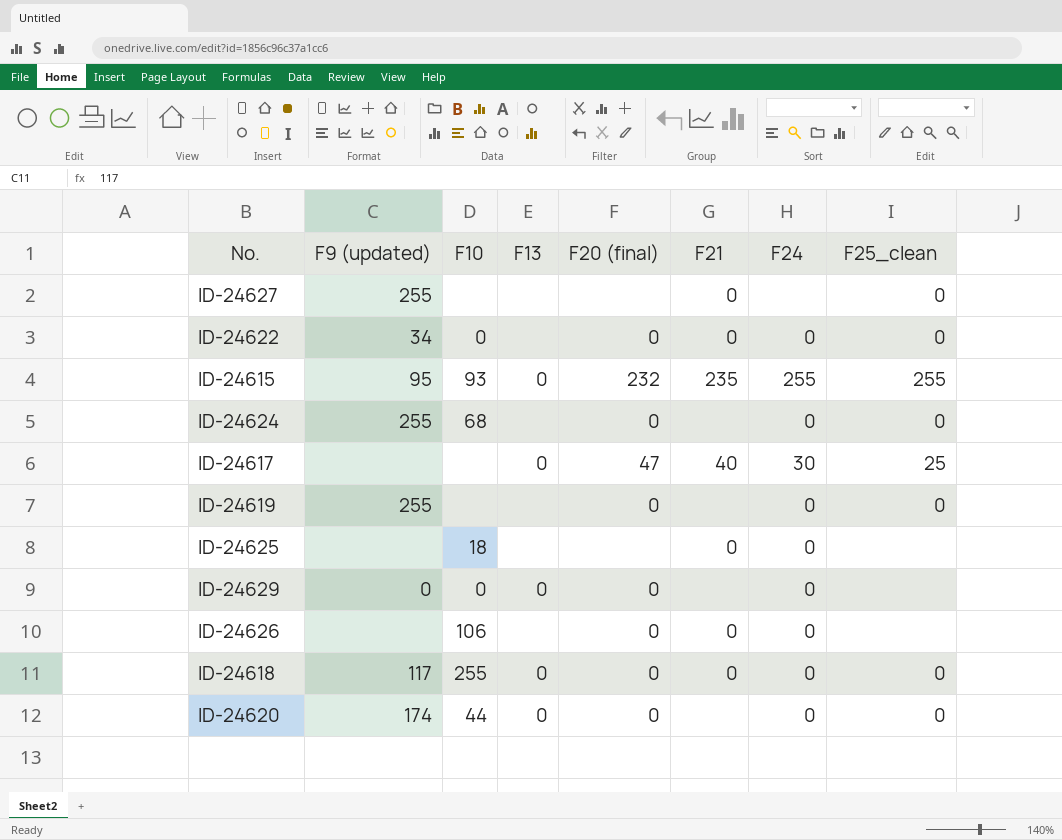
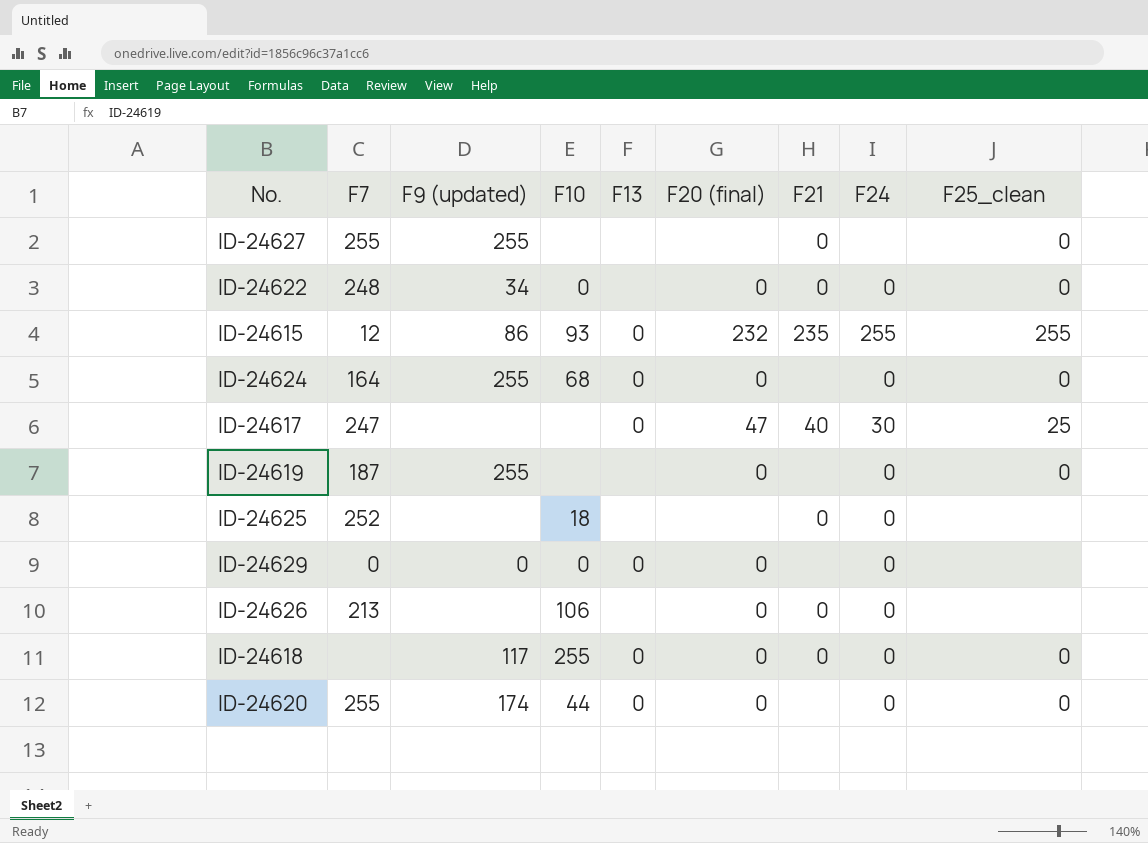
column F7 | position: none -> 2
ID-24615 | F9 (updated): 95 -> 86
ID-24624 | F13: none -> 0

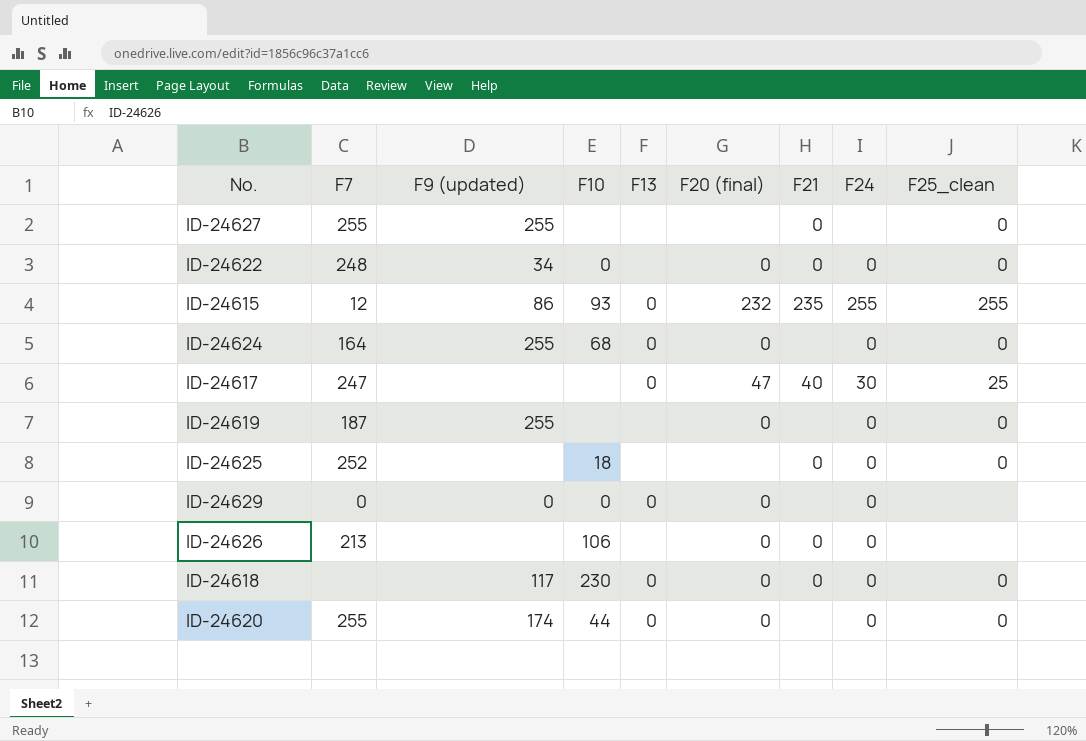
ID-24625 | F25_clean: none -> 0
ID-24618 | F10: 255 -> 230

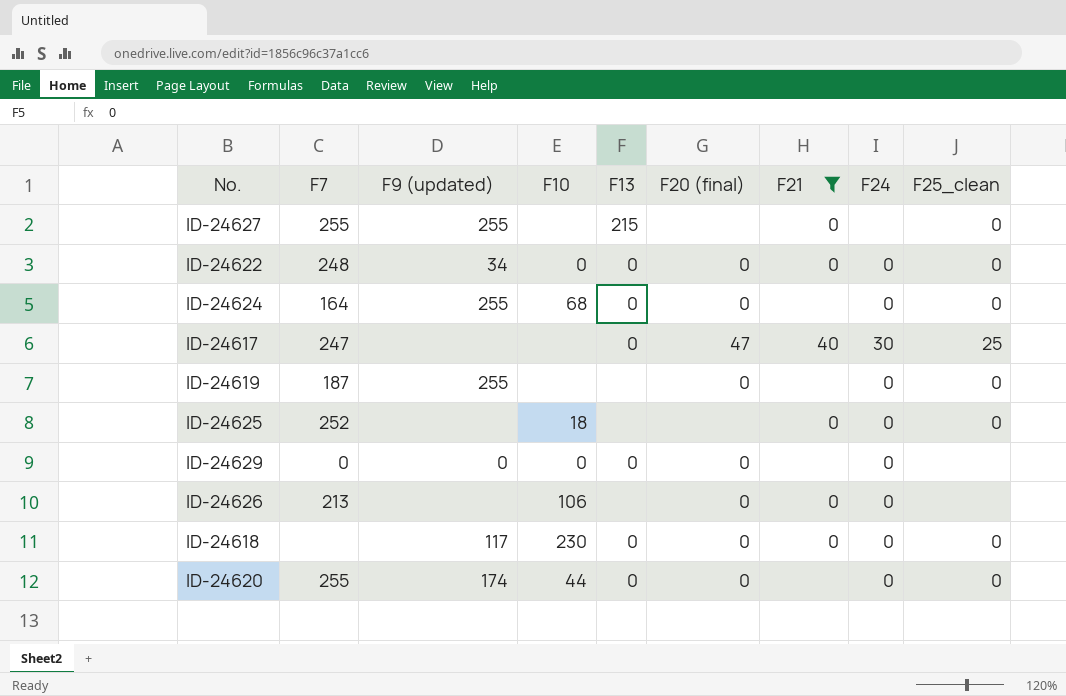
filter: none -> F21 != 235
ID-24627 | F13: none -> 215
ID-24622 | F13: none -> 0

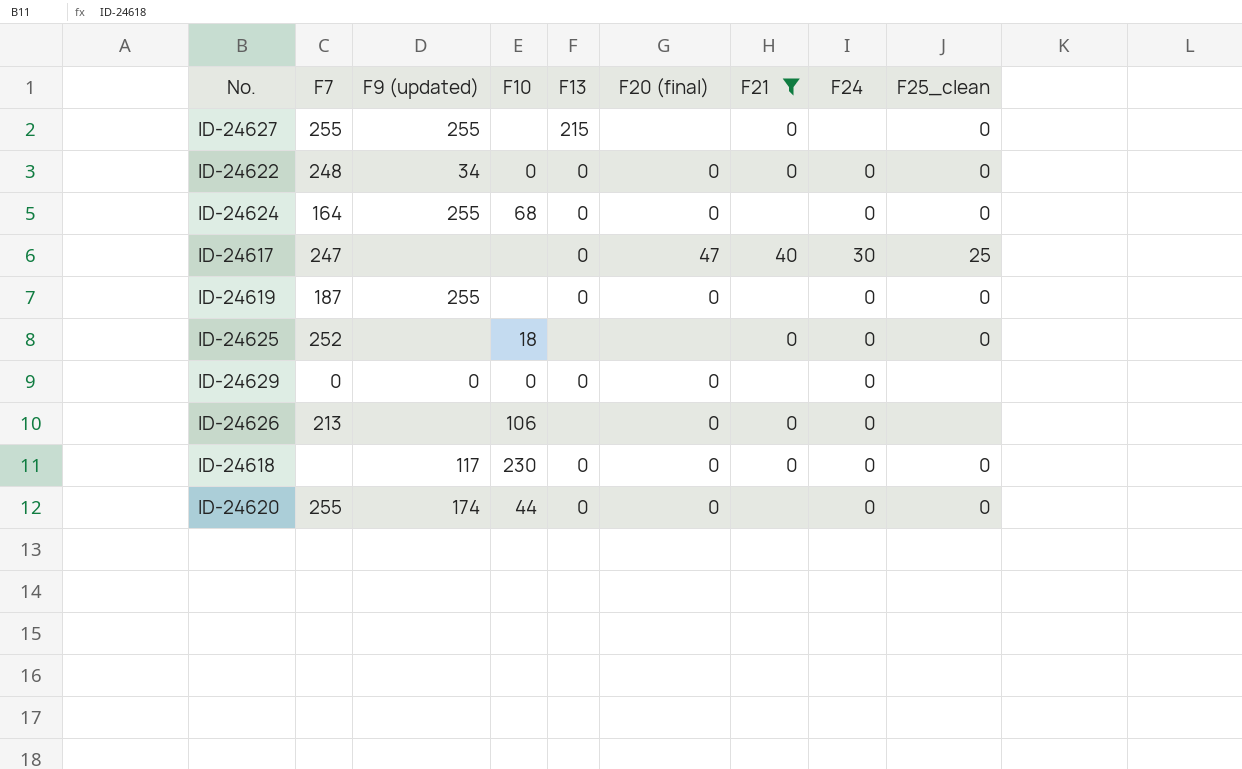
ID-24619 | F13: none -> 0

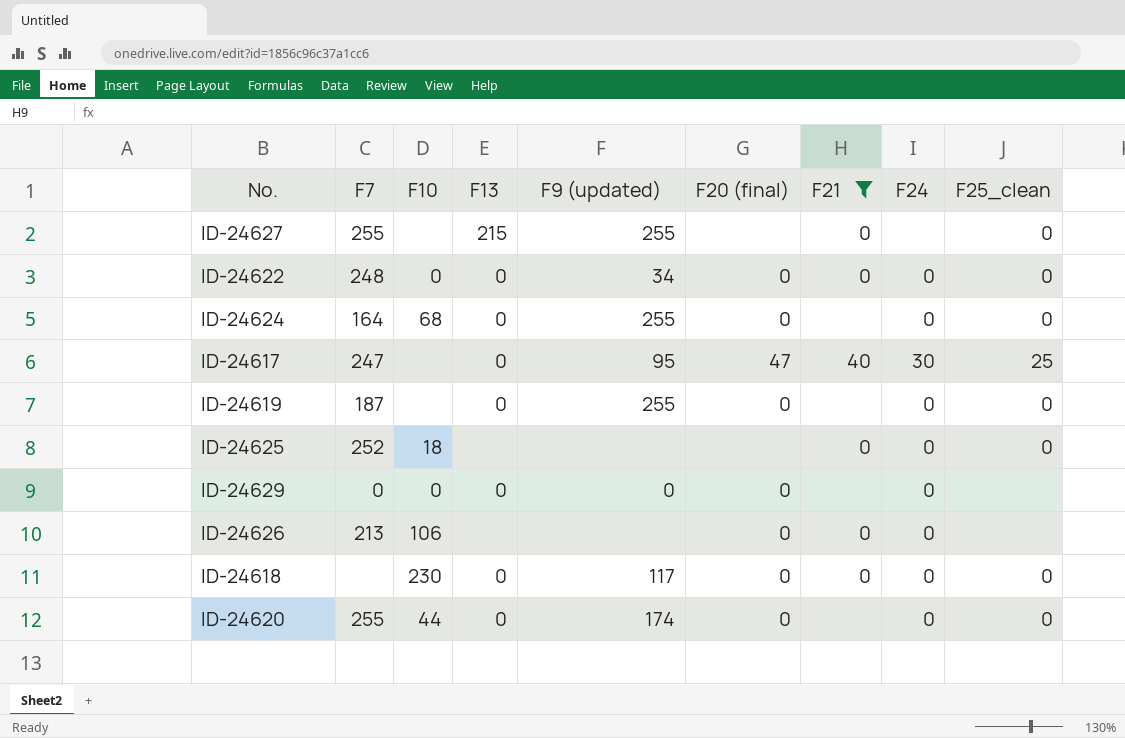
column F9 (updated) | position: 3 -> 5
ID-24617 | F9 (updated): none -> 95

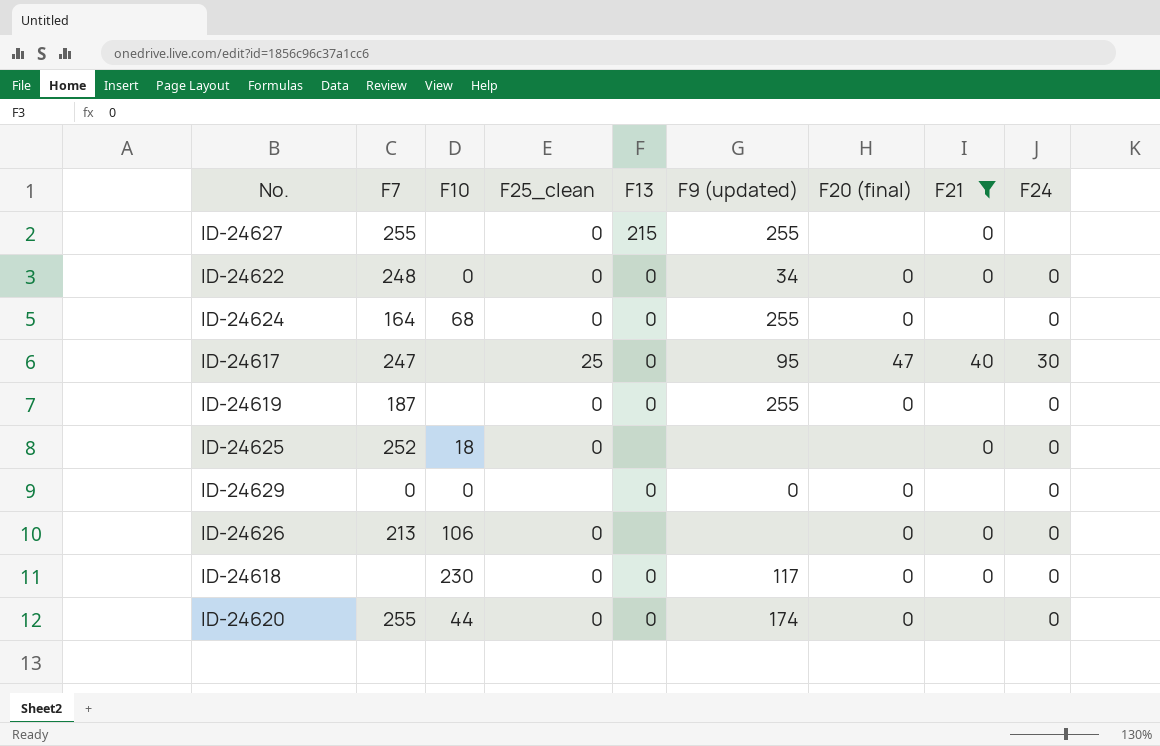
column F25_clean | position: 9 -> 4
ID-24626 | F25_clean: none -> 0

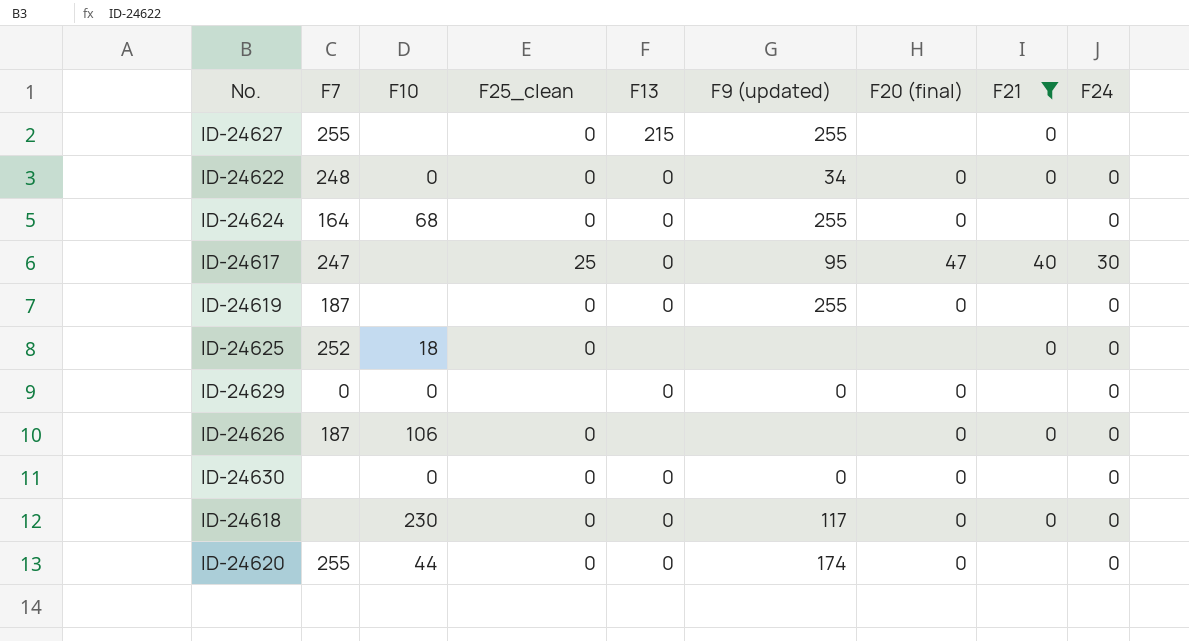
ID-24626 | F7: 213 -> 187
row ID-24630: none -> none | 0 | 0 | 0 | 0 | 0 | none | 0

